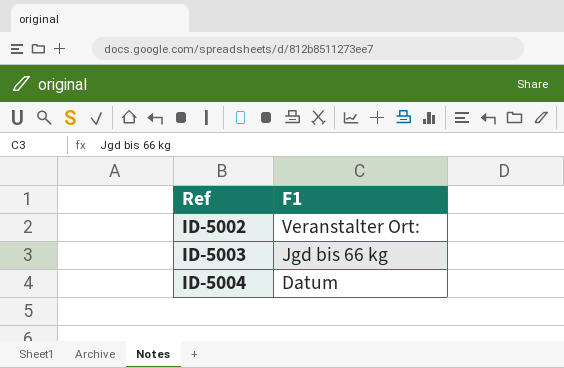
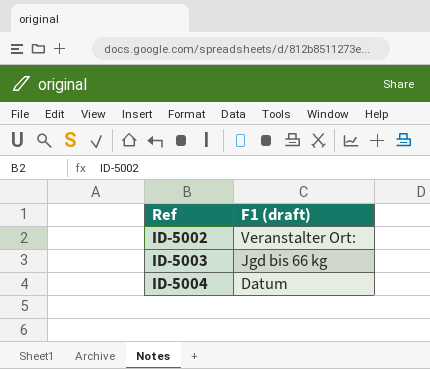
column name: F1 -> F1 (draft)

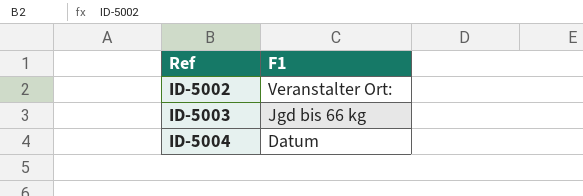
column name: F1 (draft) -> F1

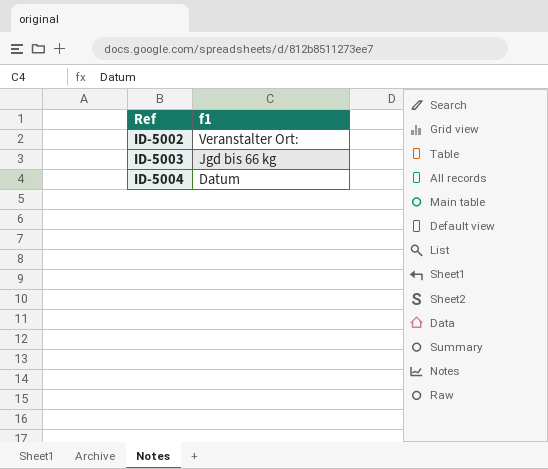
column name: F1 -> f1

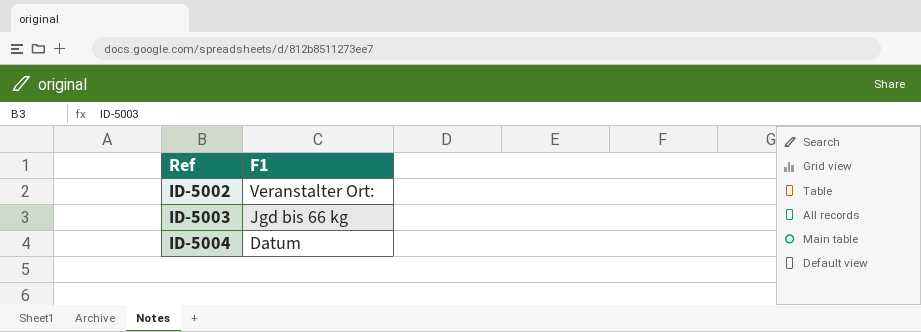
column name: f1 -> F1

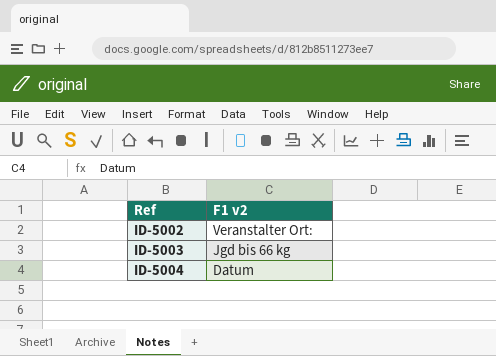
column name: F1 -> F1 v2

